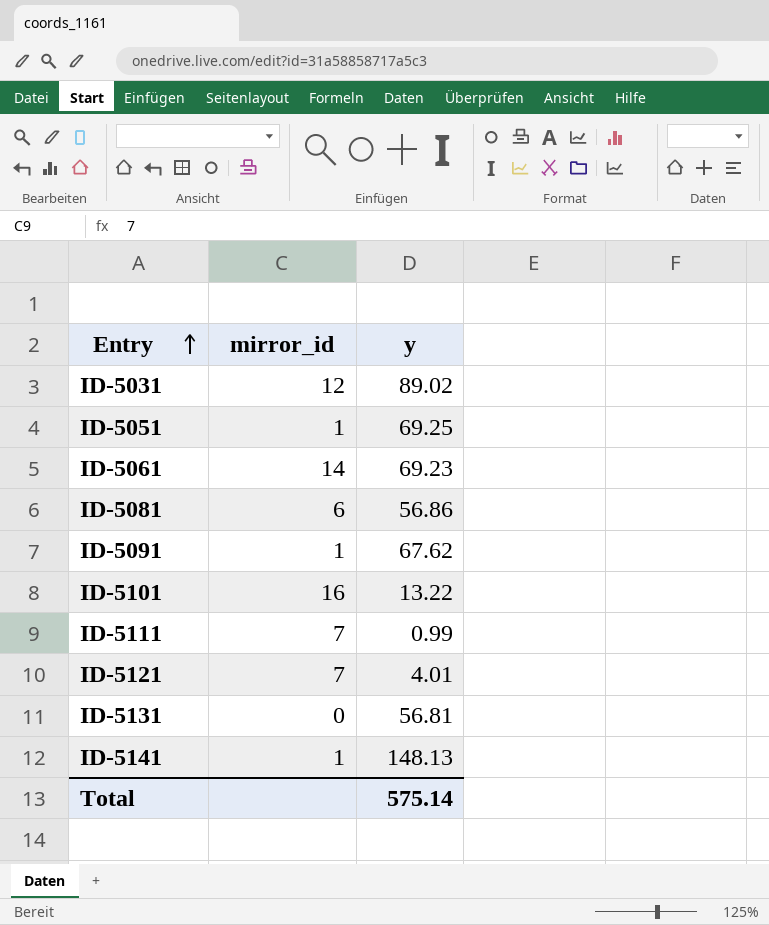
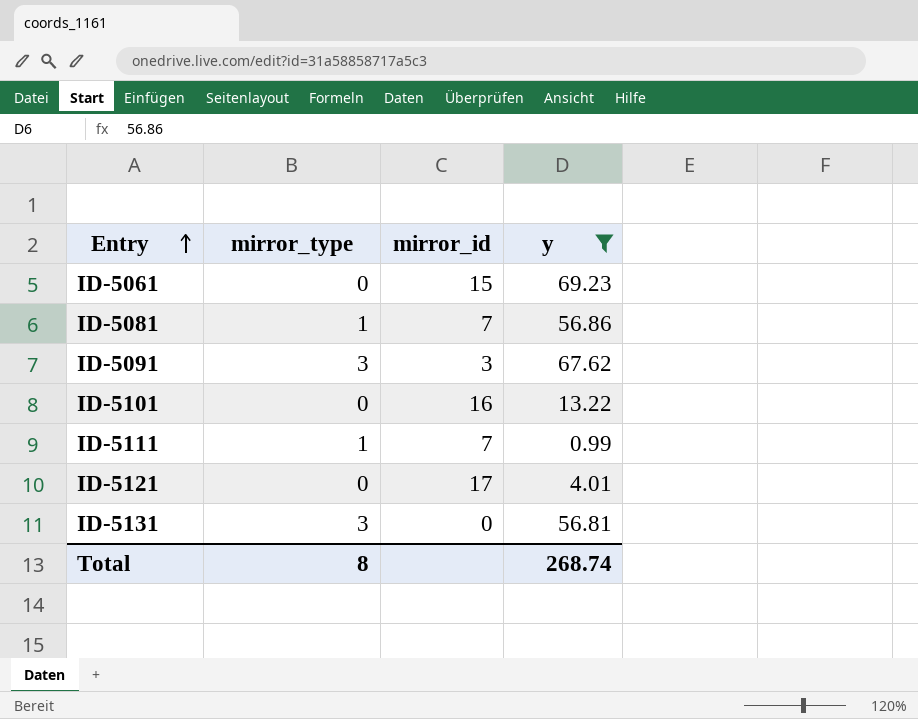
filter: none -> y <= 69.23
column mirror_type | position: none -> 2
ID-5061 | mirror_id: 14 -> 15
ID-5081 | mirror_id: 6 -> 7
ID-5091 | mirror_id: 1 -> 3
ID-5121 | mirror_id: 7 -> 17
Total | y: 575.14 -> 268.74

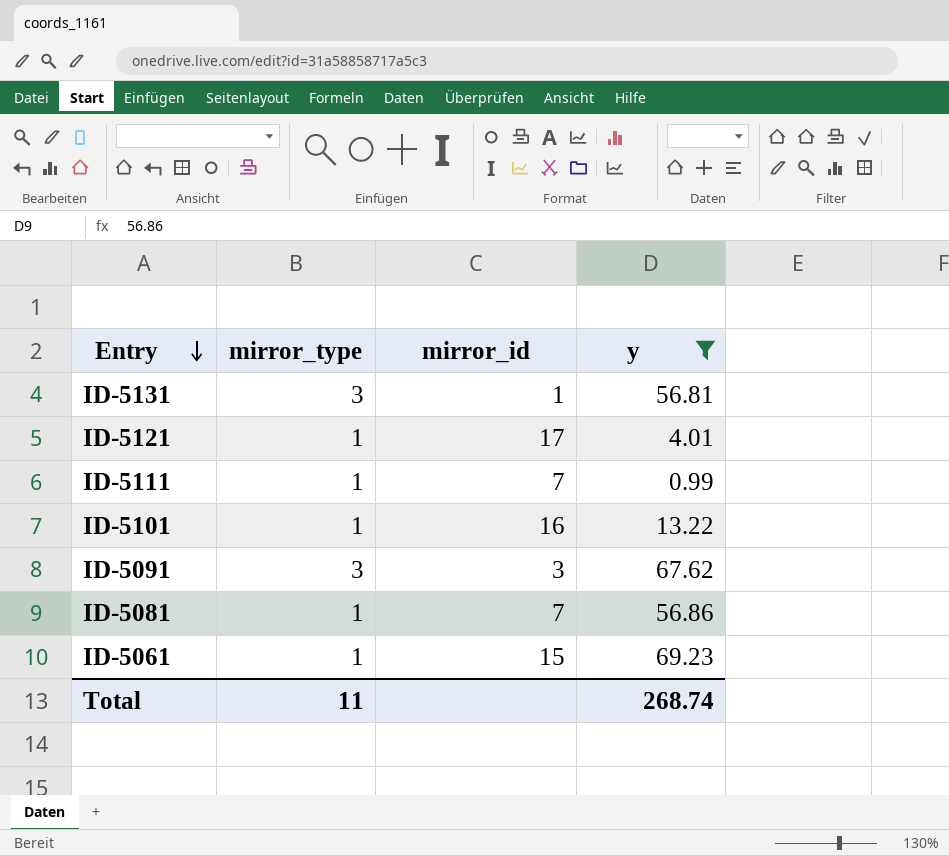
row order: Entry ascending -> Entry descending
ID-5131 | mirror_id: 0 -> 1
ID-5121 | mirror_type: 0 -> 1
ID-5101 | mirror_type: 0 -> 1
ID-5061 | mirror_type: 0 -> 1
Total | mirror_type: 8 -> 11

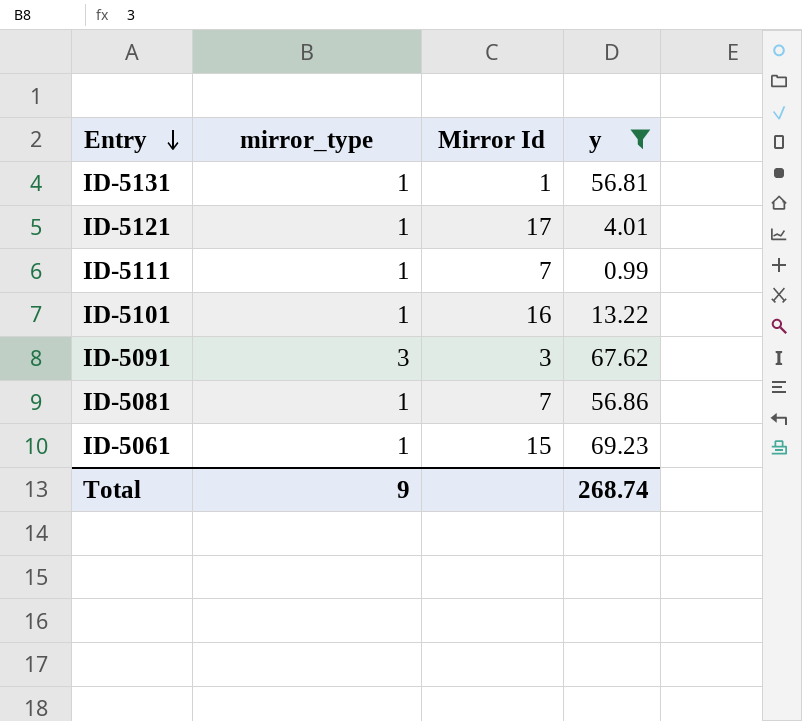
column name: mirror_id -> Mirror Id
ID-5131 | mirror_type: 3 -> 1
Total | mirror_type: 11 -> 9

